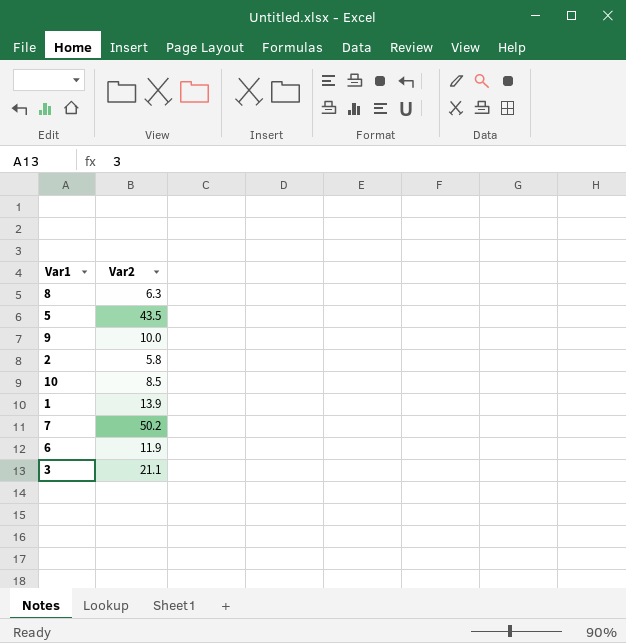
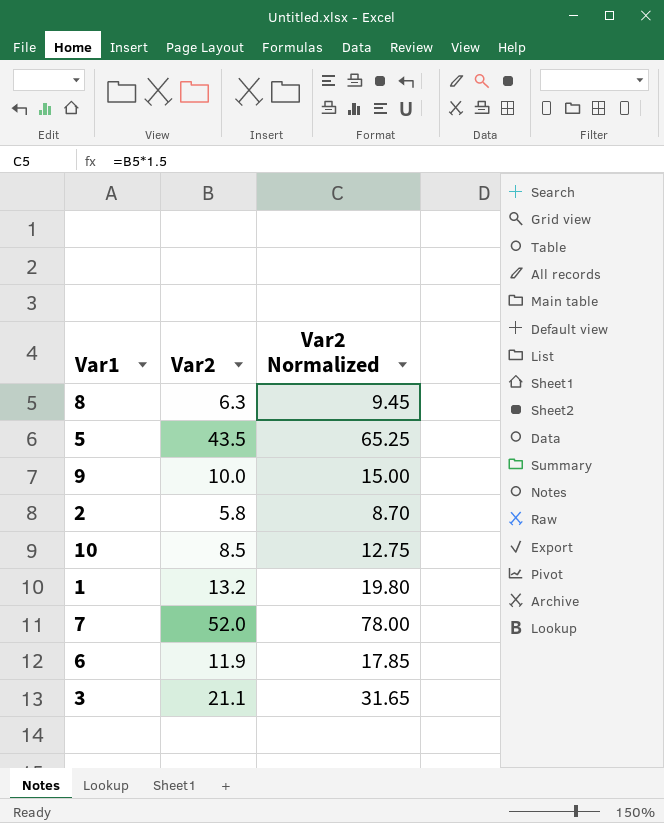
column Var2 Normalized | formula: none -> [Var2] * 1.5
1 | Var2: 13.9 -> 13.2
7 | Var2: 50.2 -> 52.0

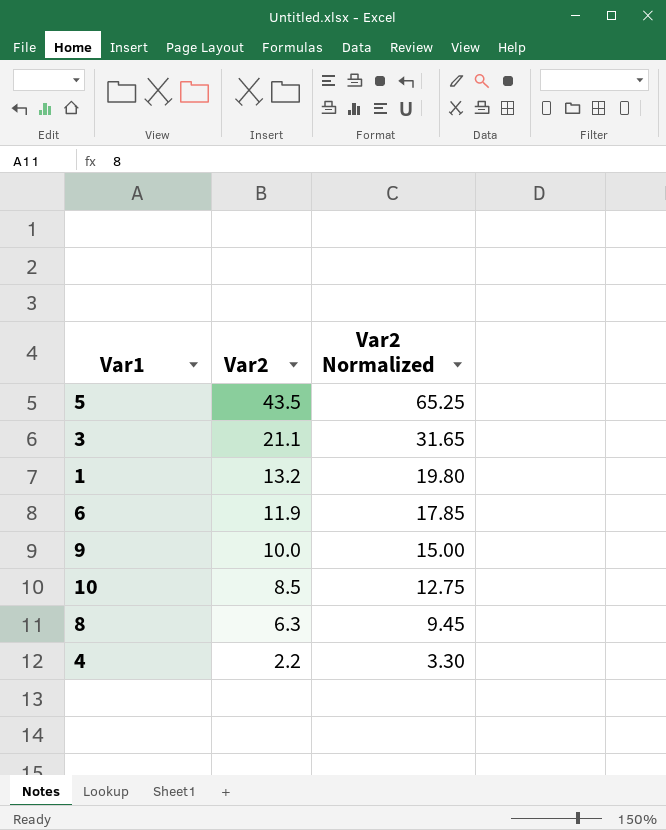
row order: none -> Var2 descending
row 2: 5.8 | 8.70 -> none
row 7: 52.0 | 78.00 -> none
row 4: none -> 2.2 | 3.30

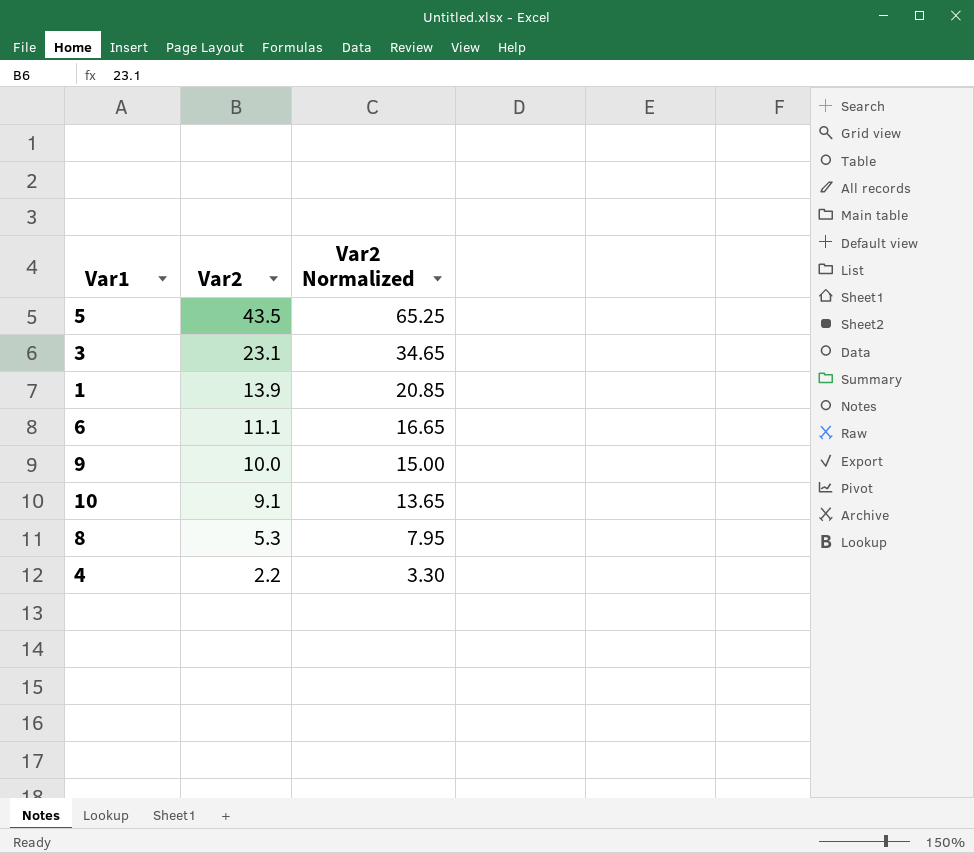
3 | Var2: 21.1 -> 23.1
3 | Var2 Normalized: 31.65 -> 34.65
1 | Var2: 13.2 -> 13.9
1 | Var2 Normalized: 19.80 -> 20.85
6 | Var2: 11.9 -> 11.1
6 | Var2 Normalized: 17.85 -> 16.65
10 | Var2: 8.5 -> 9.1
10 | Var2 Normalized: 12.75 -> 13.65
8 | Var2: 6.3 -> 5.3
8 | Var2 Normalized: 9.45 -> 7.95

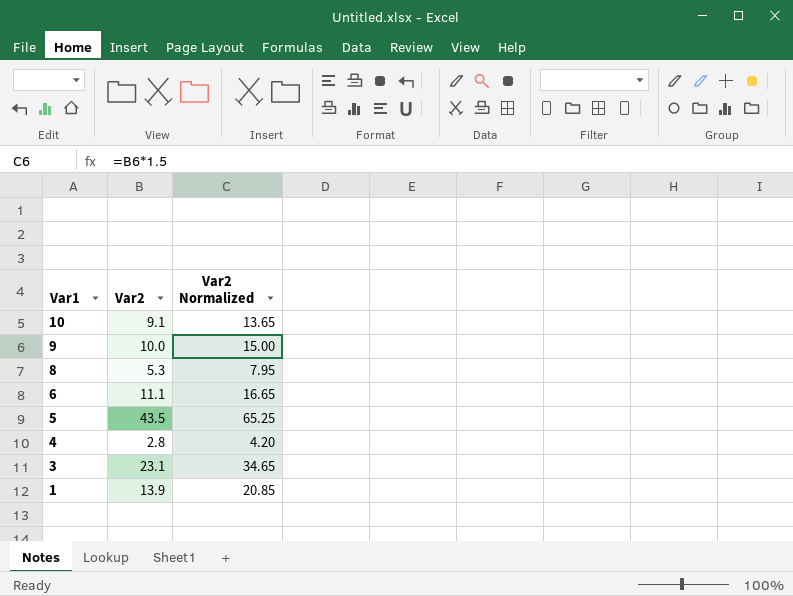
row order: Var2 descending -> Var1 descending
4 | Var2: 2.2 -> 2.8
4 | Var2 Normalized: 3.30 -> 4.20

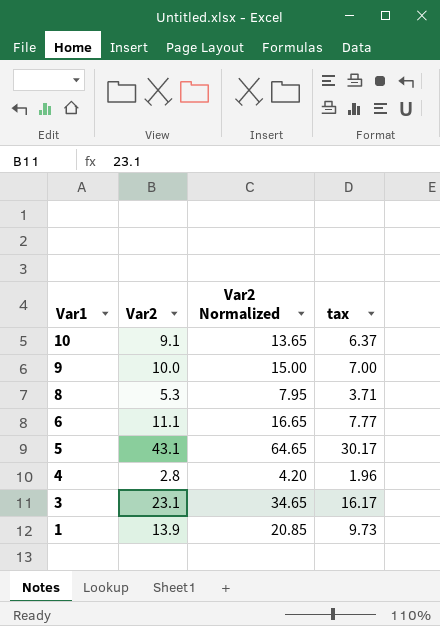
column tax | formula: none -> [Var2] * 0.7
5 | Var2: 43.5 -> 43.1
5 | Var2 Normalized: 65.25 -> 64.65

